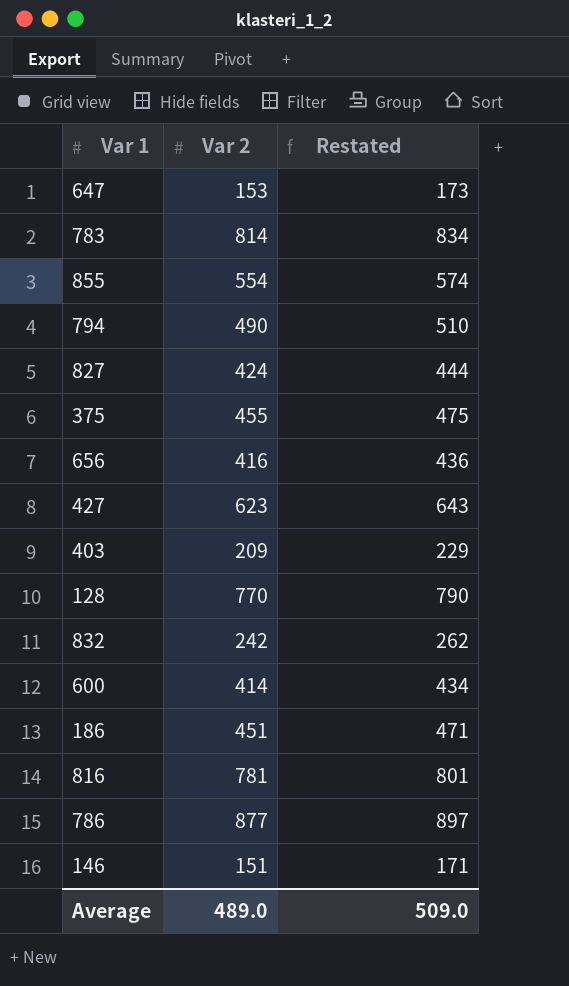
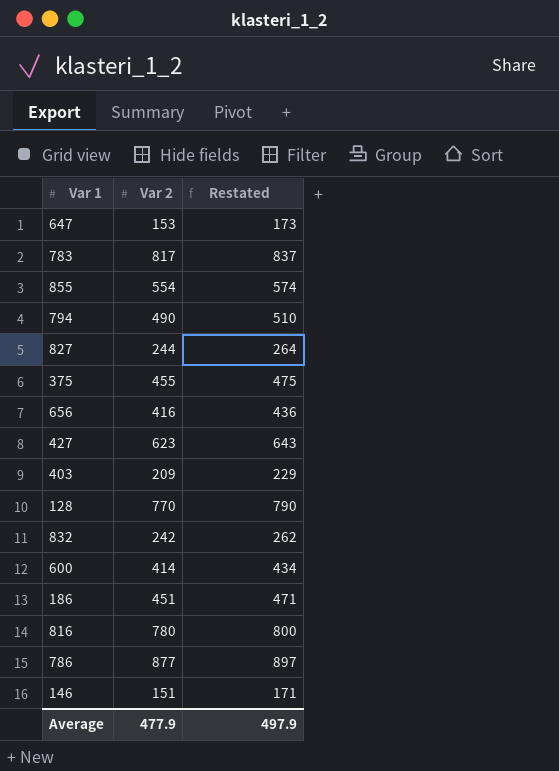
783 | Var 2: 814 -> 817
783 | Restated: 834 -> 837
827 | Var 2: 424 -> 244
827 | Restated: 444 -> 264
816 | Var 2: 781 -> 780
816 | Restated: 801 -> 800
Average | Var 2: 489.0 -> 477.9
Average | Restated: 509.0 -> 497.9

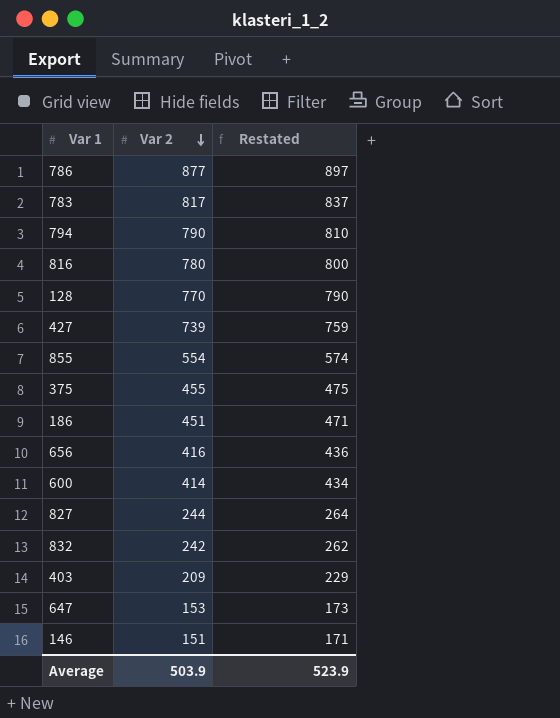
row order: none -> Var 2 descending
794 | Var 2: 490 -> 790
794 | Restated: 510 -> 810
427 | Var 2: 623 -> 739
427 | Restated: 643 -> 759
Average | Var 2: 477.9 -> 503.9
Average | Restated: 497.9 -> 523.9

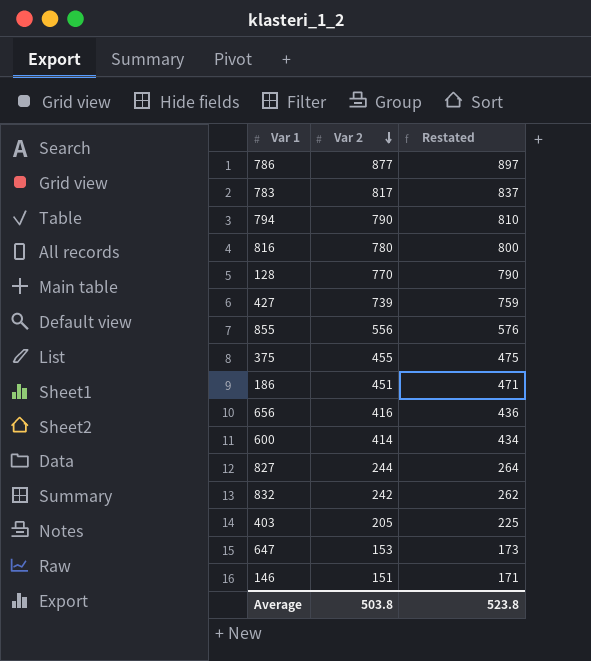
855 | Var 2: 554 -> 556
855 | Restated: 574 -> 576
403 | Var 2: 209 -> 205
403 | Restated: 229 -> 225
Average | Var 2: 503.9 -> 503.8
Average | Restated: 523.9 -> 523.8

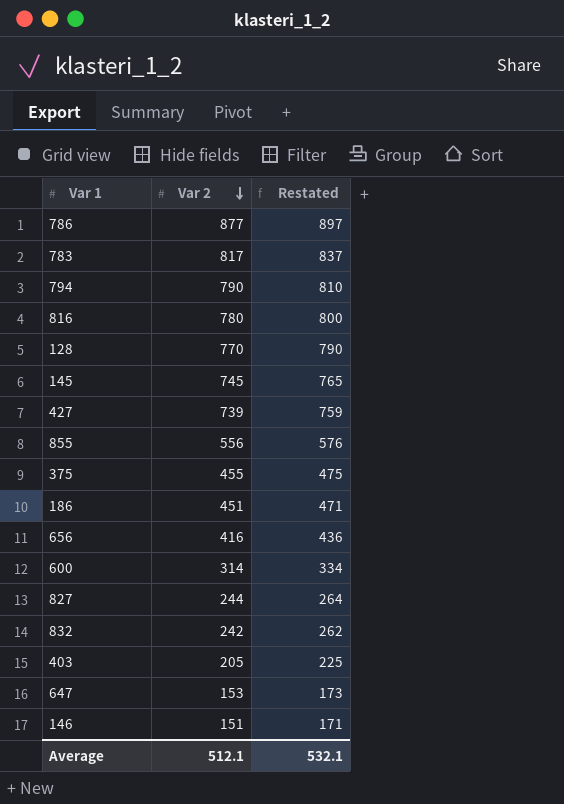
row 145: none -> 745 | 765
600 | Var 2: 414 -> 314
600 | Restated: 434 -> 334
Average | Var 2: 503.8 -> 512.1
Average | Restated: 523.8 -> 532.1

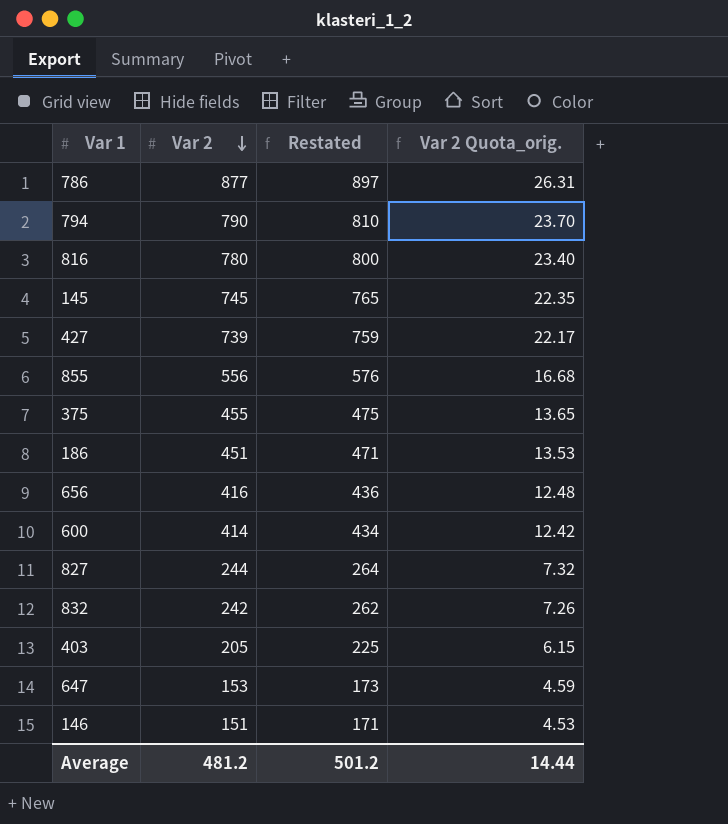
column Var 2 Quota_orig. | formula: none -> [Var 2] * 0.03
row 783: 817 | 837 -> none
row 128: 770 | 790 -> none
600 | Var 2: 314 -> 414
600 | Restated: 334 -> 434
Average | Var 2: 512.1 -> 481.2
Average | Restated: 532.1 -> 501.2

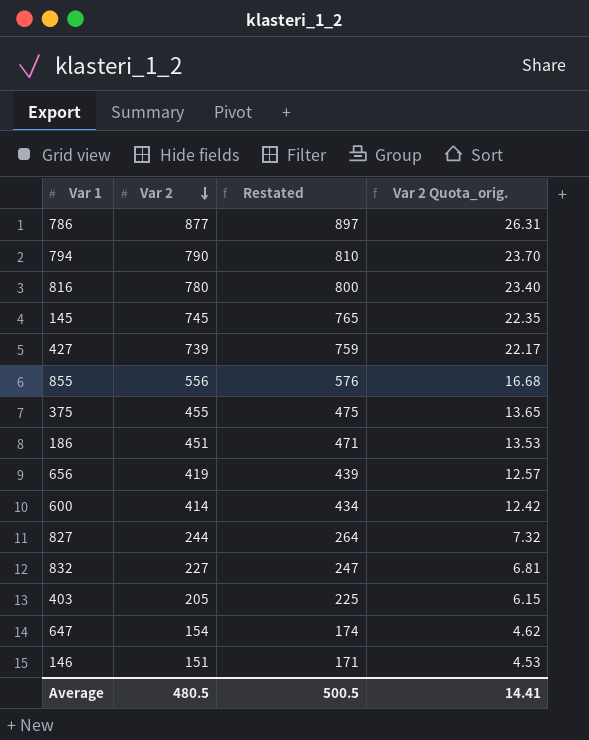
656 | Var 2: 416 -> 419
656 | Restated: 436 -> 439
656 | Var 2 Quota_orig.: 12.48 -> 12.57
832 | Var 2: 242 -> 227
832 | Restated: 262 -> 247
832 | Var 2 Quota_orig.: 7.26 -> 6.81
647 | Var 2: 153 -> 154
647 | Restated: 173 -> 174
647 | Var 2 Quota_orig.: 4.59 -> 4.62
Average | Var 2: 481.2 -> 480.5
Average | Restated: 501.2 -> 500.5
Average | Var 2 Quota_orig.: 14.44 -> 14.41

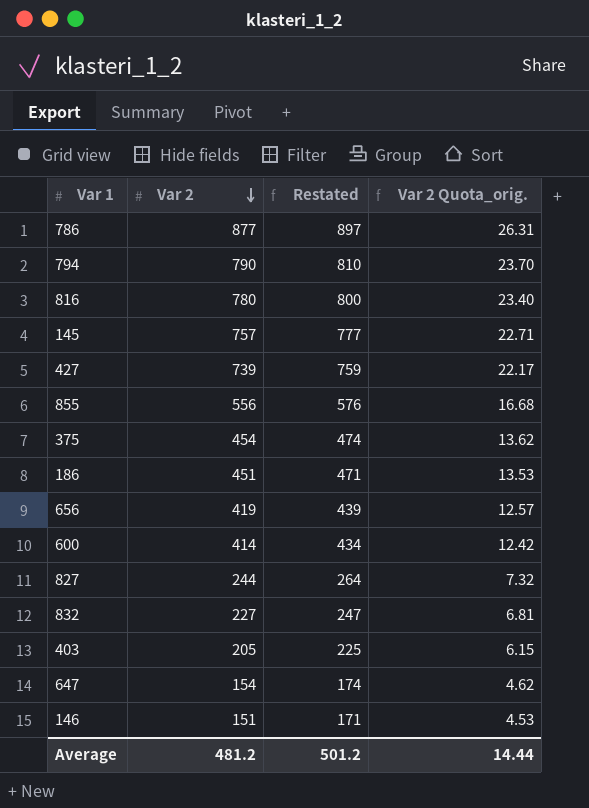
145 | Var 2: 745 -> 757
145 | Restated: 765 -> 777
145 | Var 2 Quota_orig.: 22.35 -> 22.71
375 | Var 2: 455 -> 454
375 | Restated: 475 -> 474
375 | Var 2 Quota_orig.: 13.65 -> 13.62
Average | Var 2: 480.5 -> 481.2
Average | Restated: 500.5 -> 501.2
Average | Var 2 Quota_orig.: 14.41 -> 14.44

